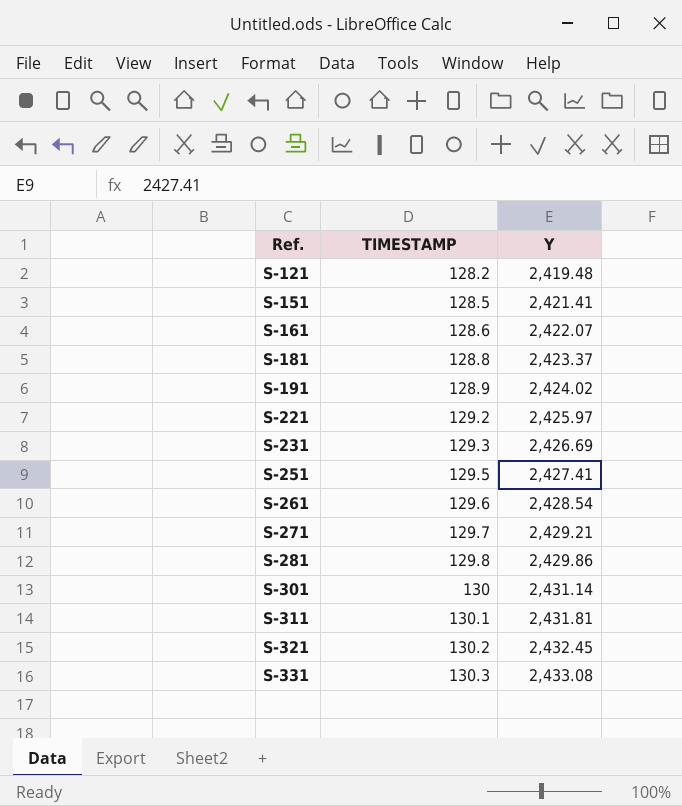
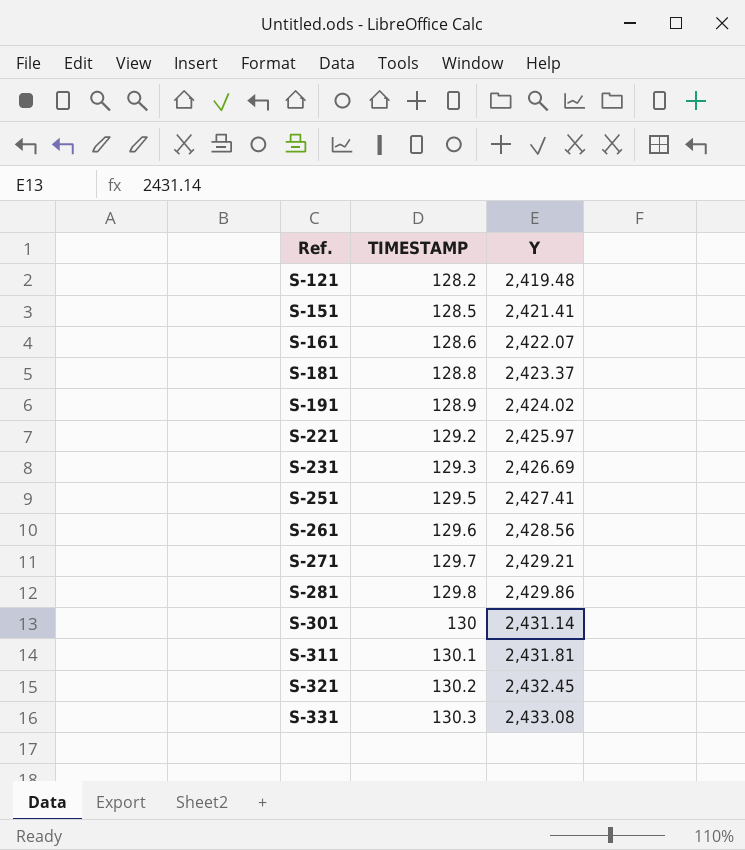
S-261 | Y: 2,428.54 -> 2,428.56

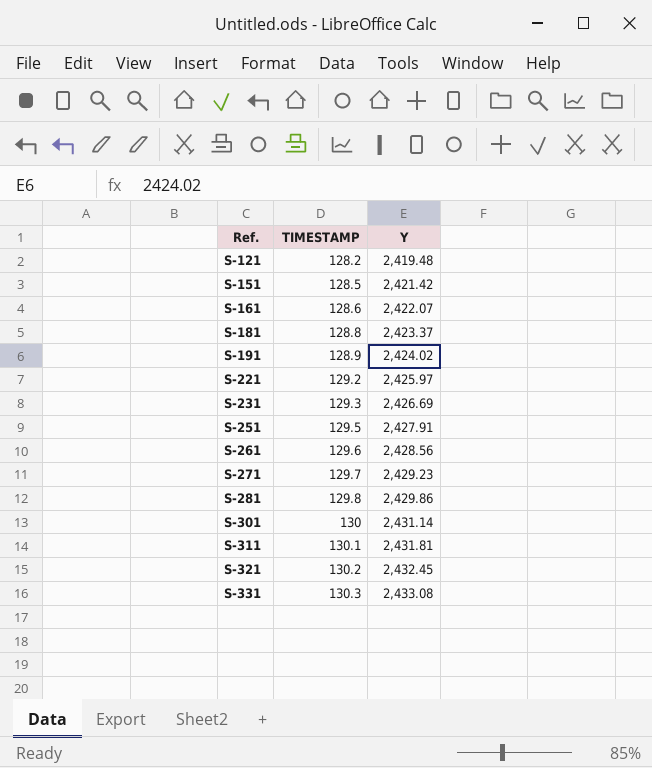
S-151 | Y: 2,421.41 -> 2,421.42
S-251 | Y: 2,427.41 -> 2,427.91
S-271 | Y: 2,429.21 -> 2,429.23

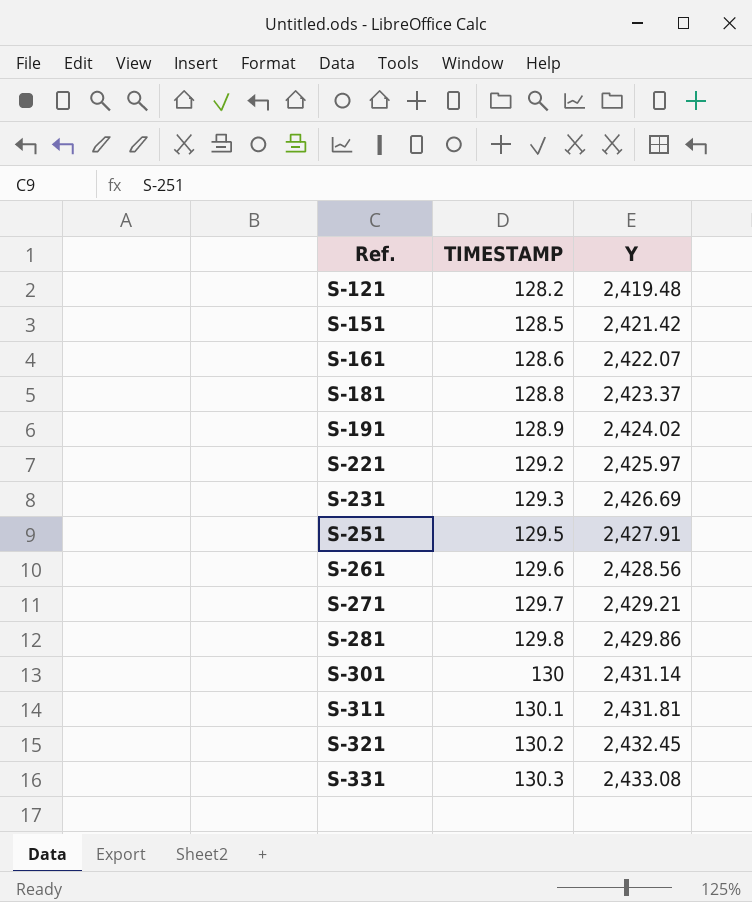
S-271 | Y: 2,429.23 -> 2,429.21

